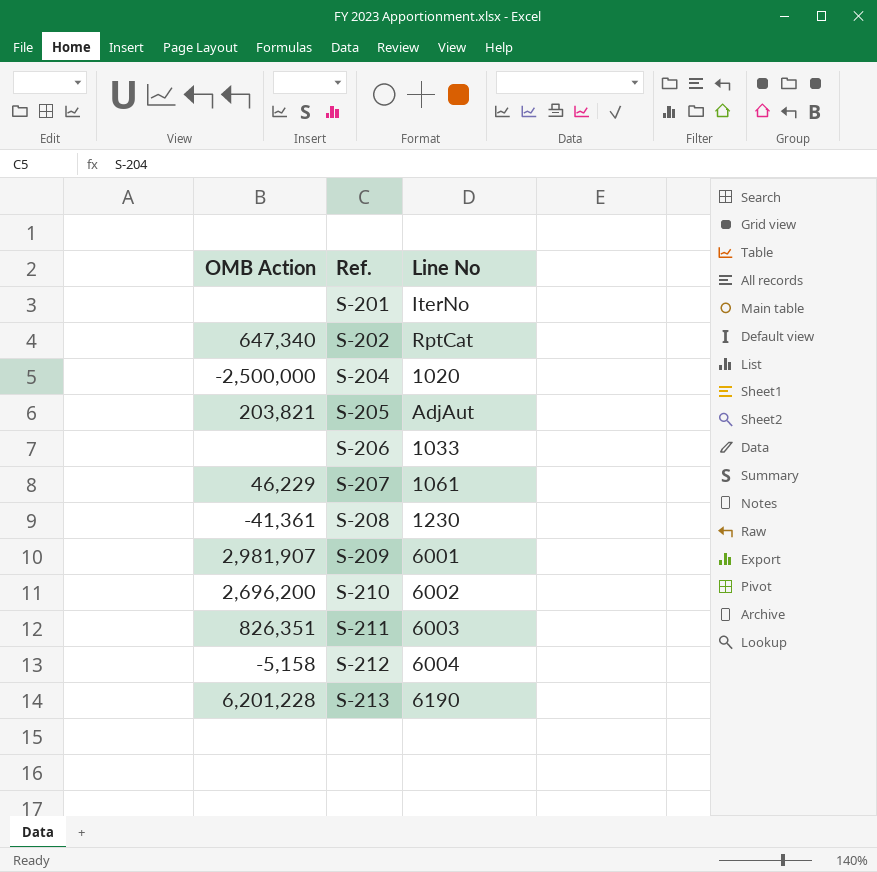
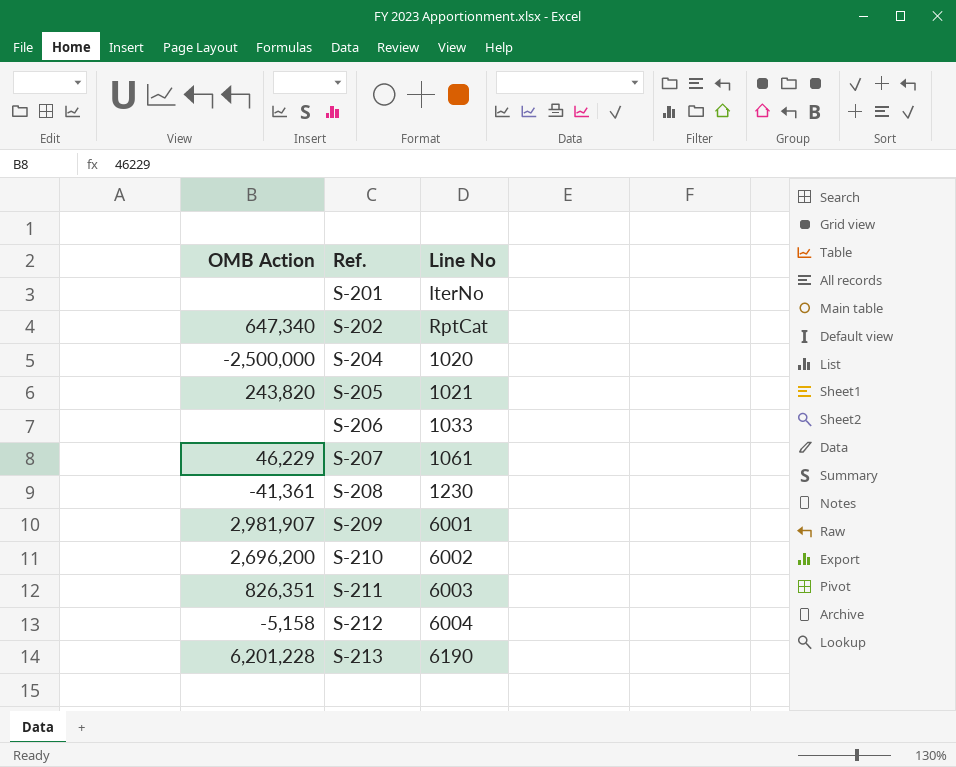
S-205 | OMB Action: 203,821 -> 243,820
S-205 | Line No: AdjAut -> 1021

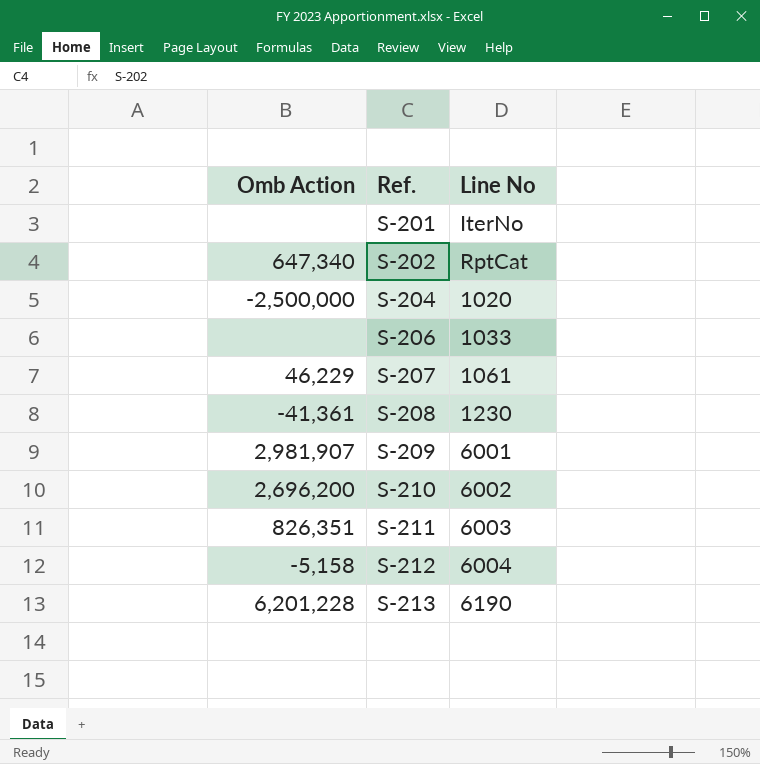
column name: OMB Action -> Omb Action
row S-205: 243,820 | 1021 -> none

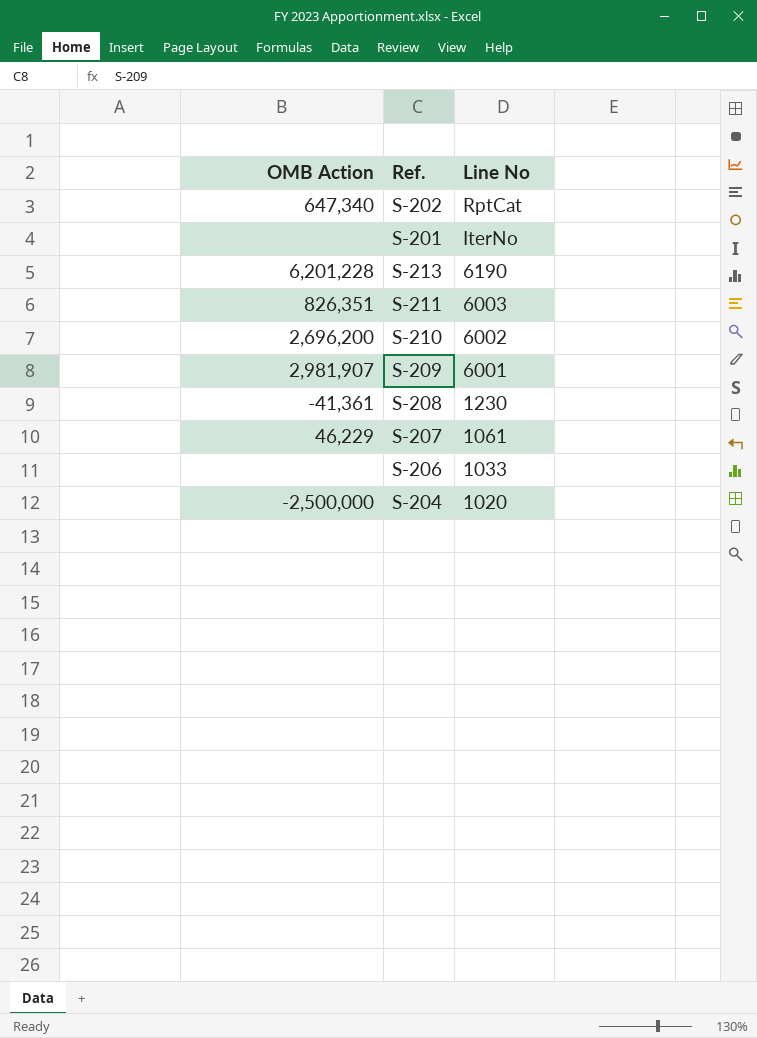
row order: Ref. ascending -> Line No descending
column name: Omb Action -> OMB Action
row S-212: -5,158 | 6004 -> none

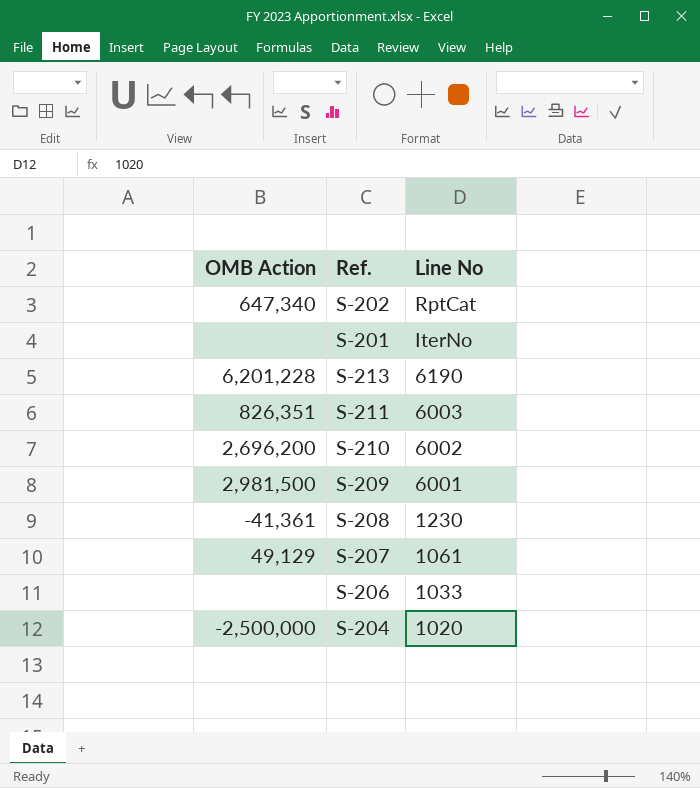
S-209 | OMB Action: 2,981,907 -> 2,981,500
S-207 | OMB Action: 46,229 -> 49,129

